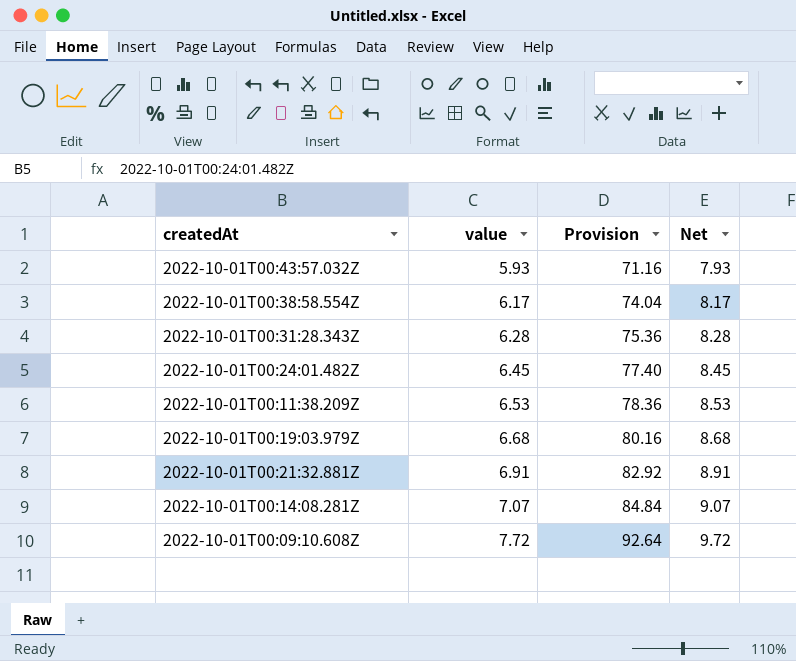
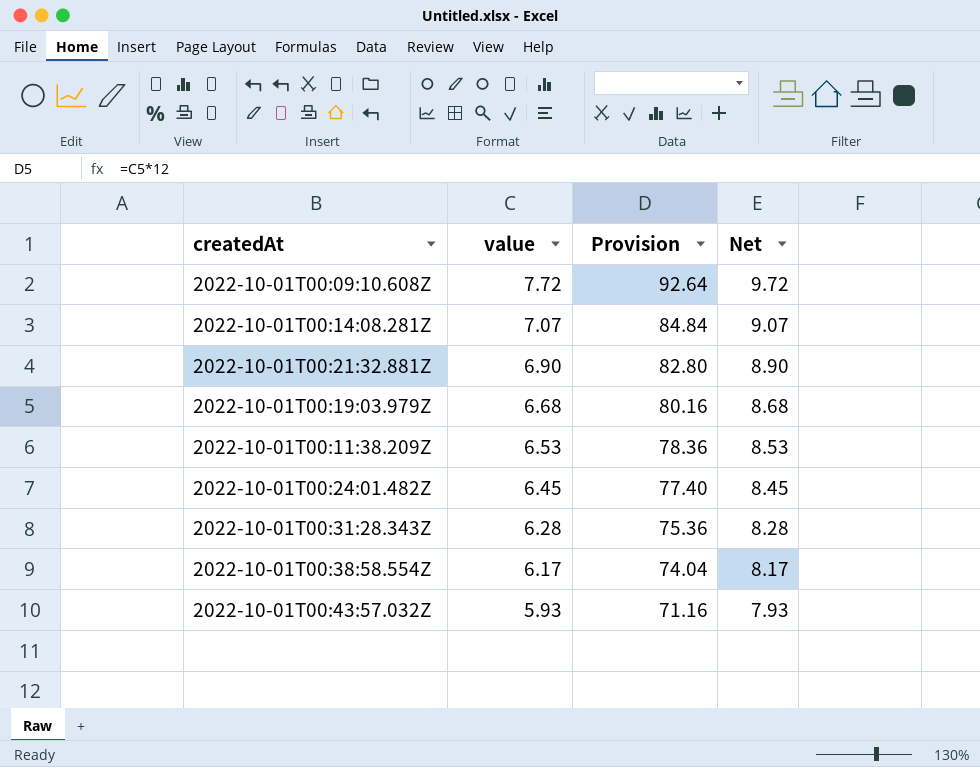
row order: value ascending -> value descending
2022-10-01T00:21:32.881Z | value: 6.91 -> 6.90
2022-10-01T00:21:32.881Z | Provision: 82.92 -> 82.80
2022-10-01T00:21:32.881Z | Net: 8.91 -> 8.90

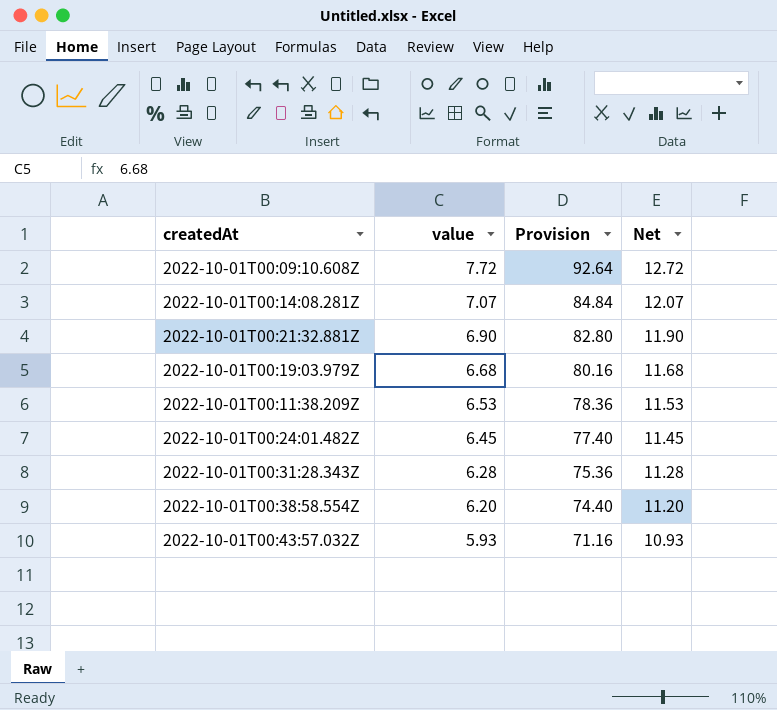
column Net | formula: [value] + 2 -> [value] + 5
2022-10-01T00:38:58.554Z | value: 6.17 -> 6.20
2022-10-01T00:38:58.554Z | Provision: 74.04 -> 74.40

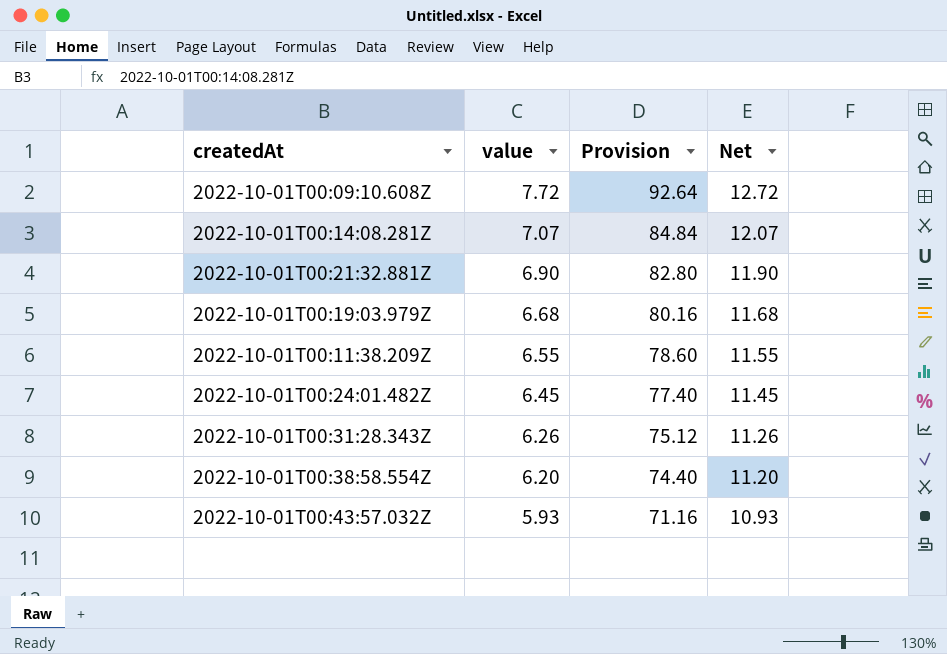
2022-10-01T00:11:38.209Z | value: 6.53 -> 6.55
2022-10-01T00:11:38.209Z | Provision: 78.36 -> 78.60
2022-10-01T00:11:38.209Z | Net: 11.53 -> 11.55
2022-10-01T00:31:28.343Z | value: 6.28 -> 6.26
2022-10-01T00:31:28.343Z | Provision: 75.36 -> 75.12
2022-10-01T00:31:28.343Z | Net: 11.28 -> 11.26

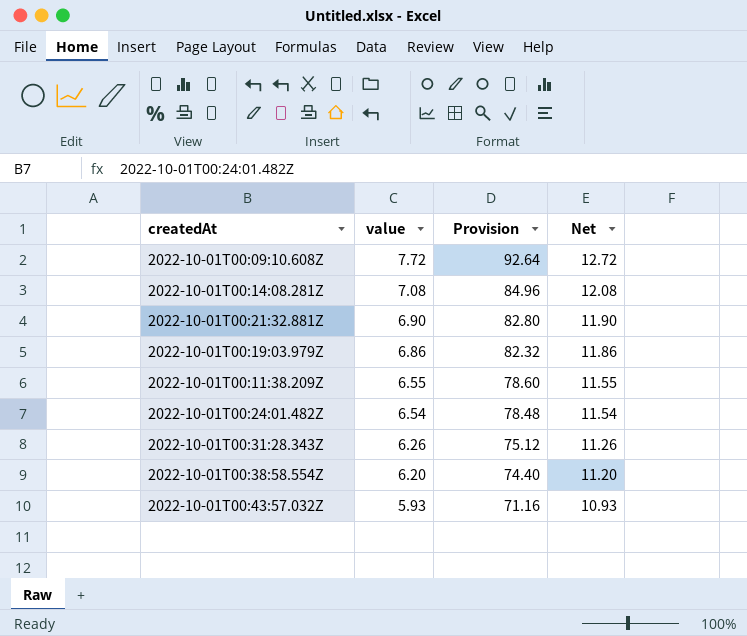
2022-10-01T00:14:08.281Z | value: 7.07 -> 7.08
2022-10-01T00:14:08.281Z | Provision: 84.84 -> 84.96
2022-10-01T00:14:08.281Z | Net: 12.07 -> 12.08
2022-10-01T00:19:03.979Z | value: 6.68 -> 6.86
2022-10-01T00:19:03.979Z | Provision: 80.16 -> 82.32
2022-10-01T00:19:03.979Z | Net: 11.68 -> 11.86
2022-10-01T00:24:01.482Z | value: 6.45 -> 6.54
2022-10-01T00:24:01.482Z | Provision: 77.40 -> 78.48
2022-10-01T00:24:01.482Z | Net: 11.45 -> 11.54

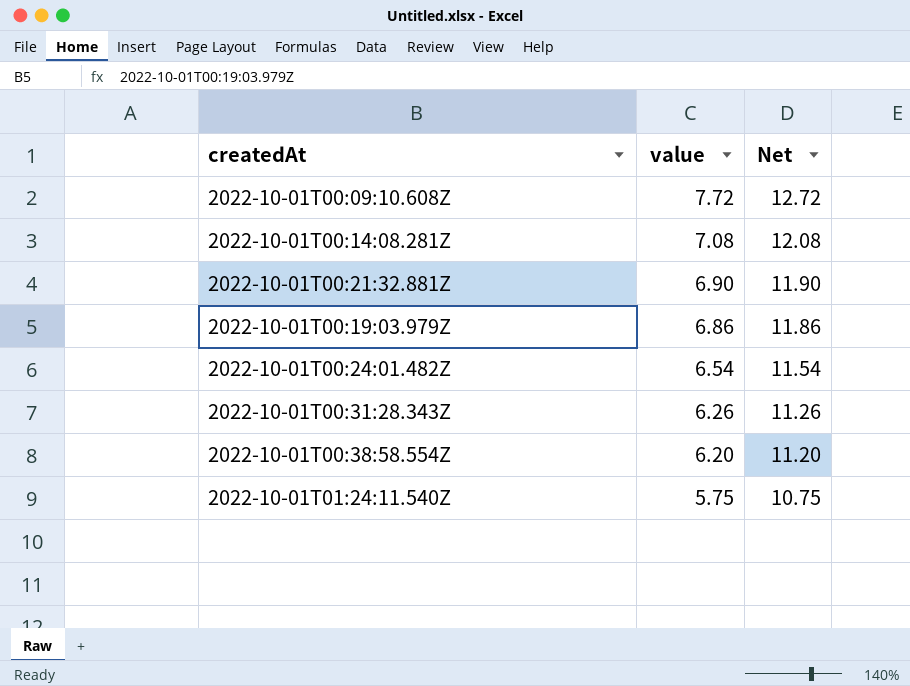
column Provision | formula: [value] * 12 -> none
row 2022-10-01T00:11:38.209Z: 6.55 | 78.60 | 11.55 -> none
row 2022-10-01T00:43:57.032Z: 5.93 | 71.16 | 10.93 -> none
row 2022-10-01T01:24:11.540Z: none -> 5.75 | 10.75

